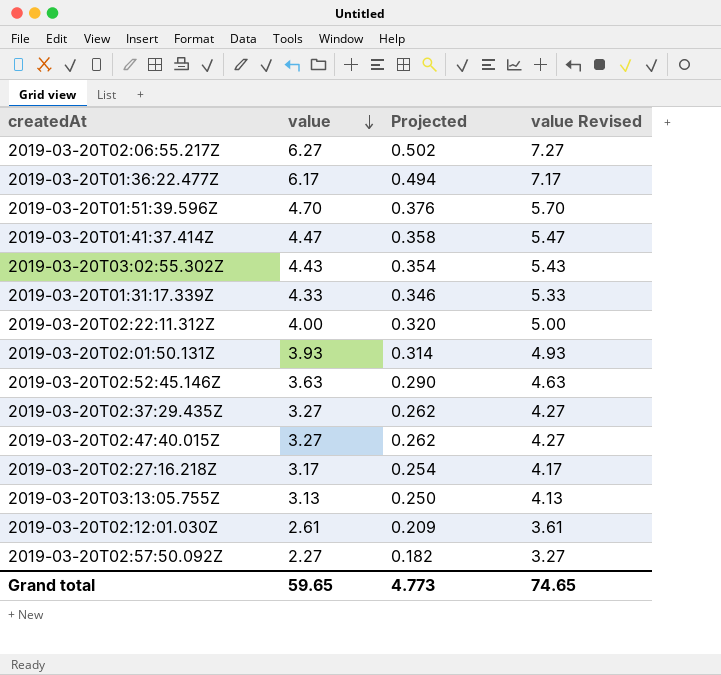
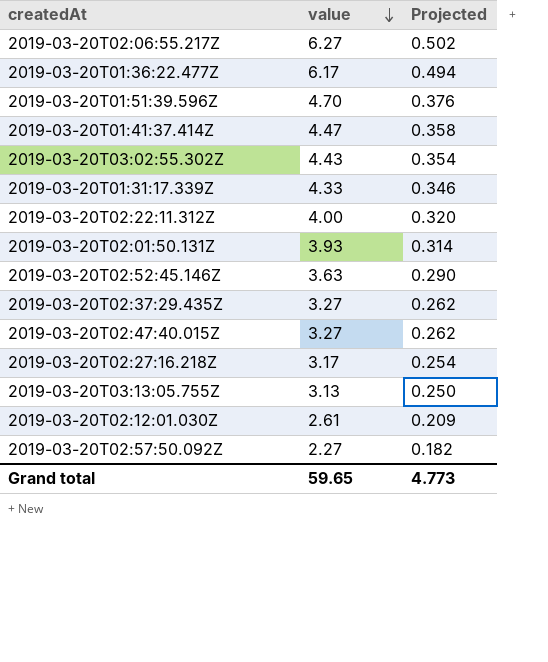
column value Revised | formula: [value] + 1 -> none

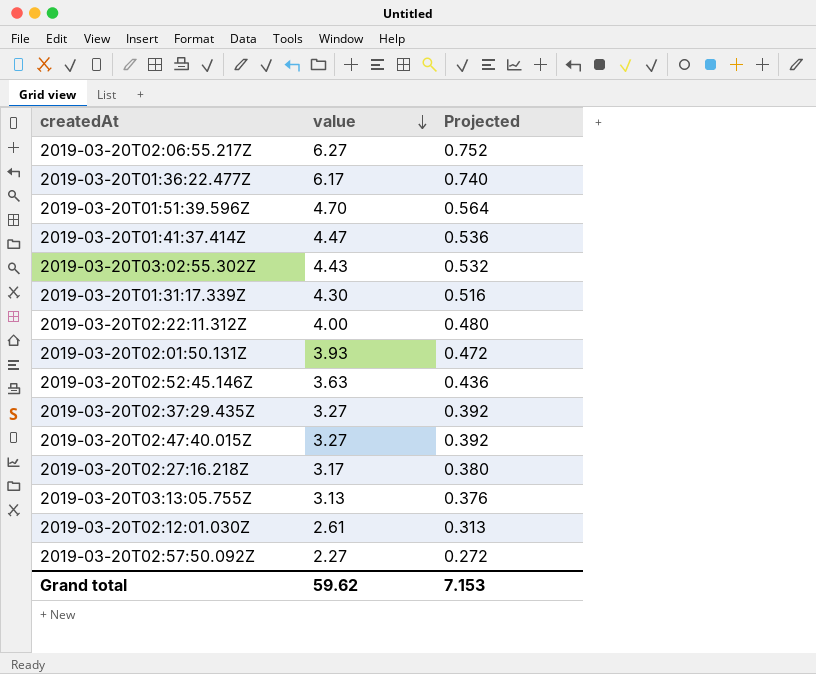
column Projected | formula: [value] * 0.08 -> [value] * 0.12
2019-03-20T01:31:17.339Z | value: 4.33 -> 4.30
Grand total | value: 59.65 -> 59.62
Grand total | Projected: 4.773 -> 7.153

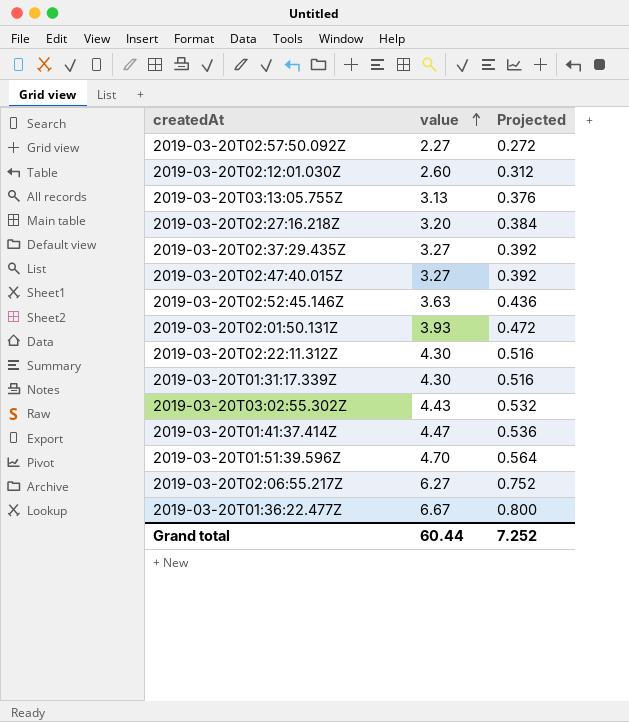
row order: value descending -> value ascending
2019-03-20T02:12:01.030Z | value: 2.61 -> 2.60
2019-03-20T02:12:01.030Z | Projected: 0.313 -> 0.312
2019-03-20T02:27:16.218Z | value: 3.17 -> 3.20
2019-03-20T02:27:16.218Z | Projected: 0.380 -> 0.384
2019-03-20T02:22:11.312Z | value: 4.00 -> 4.30
2019-03-20T02:22:11.312Z | Projected: 0.480 -> 0.516
2019-03-20T01:36:22.477Z | value: 6.17 -> 6.67
2019-03-20T01:36:22.477Z | Projected: 0.740 -> 0.800
Grand total | value: 59.62 -> 60.44
Grand total | Projected: 7.153 -> 7.252

